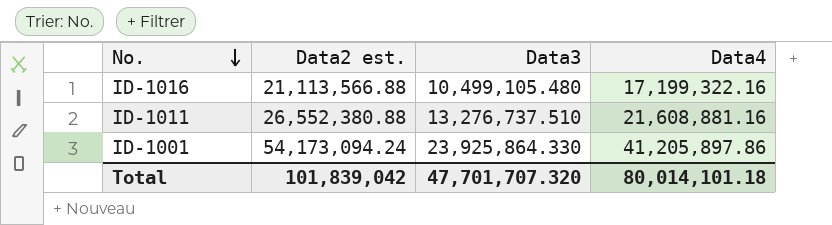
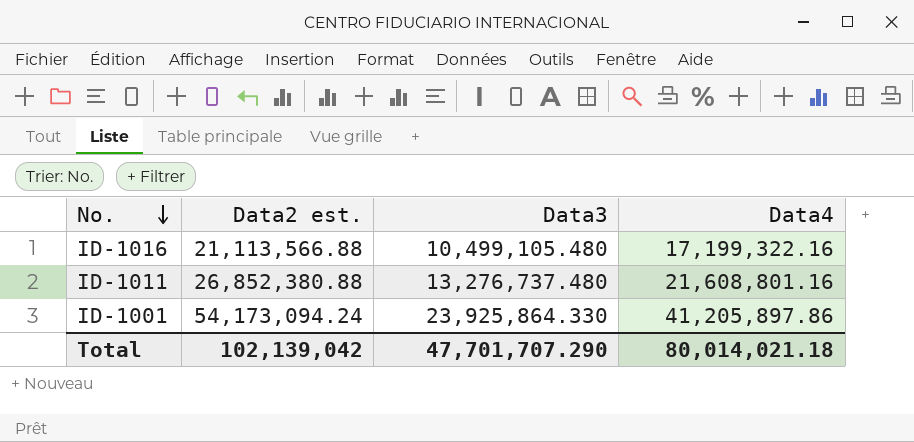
ID-1011 | Data2 est.: 26,552,380.88 -> 26,852,380.88
ID-1011 | Data3: 13,276,737.510 -> 13,276,737.480
ID-1011 | Data4: 21,608,881.16 -> 21,608,801.16
Total | Data2 est.: 101,839,042 -> 102,139,042
Total | Data3: 47,701,707.320 -> 47,701,707.290
Total | Data4: 80,014,101.18 -> 80,014,021.18

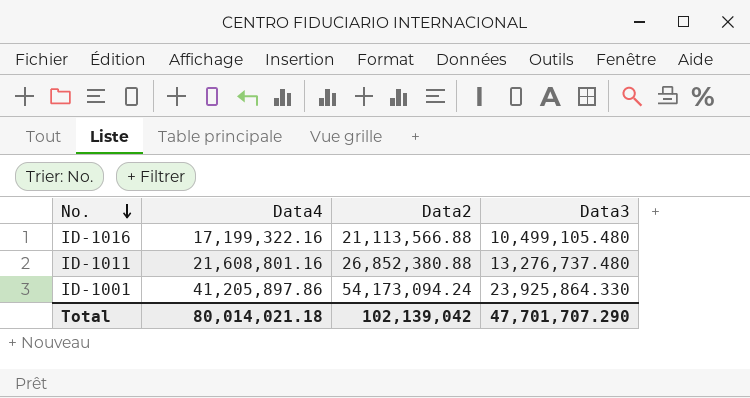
column Data4 | position: 4 -> 2
column name: Data2 est. -> Data2

